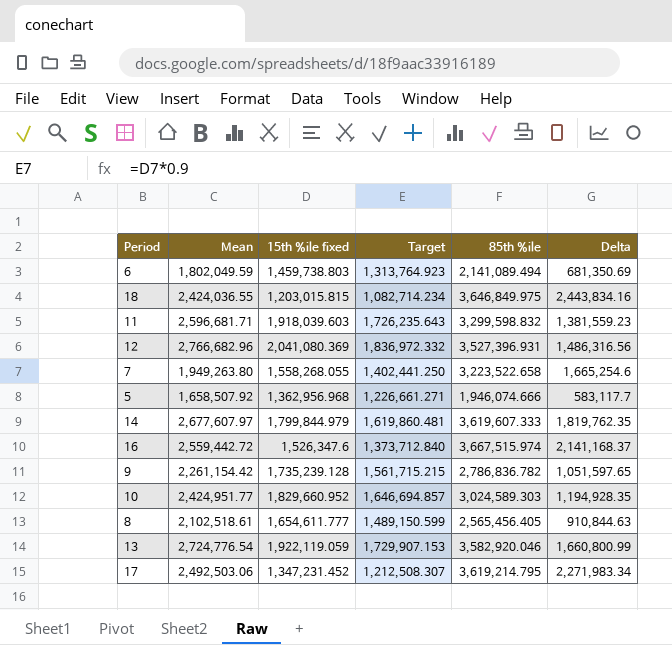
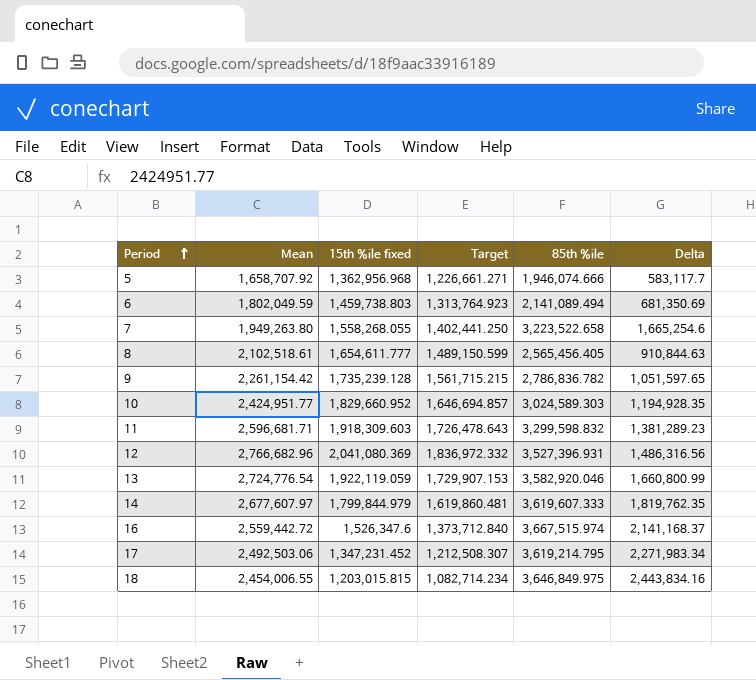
row order: none -> Period ascending
5 | Mean: 1,658,507.92 -> 1,658,707.92
11 | 15th %ile fixed: 1,918,039.603 -> 1,918,309.603
11 | Target: 1,726,235.643 -> 1,726,478.643
11 | Delta: 1,381,559.23 -> 1,381,289.23
18 | Mean: 2,424,036.55 -> 2,454,006.55

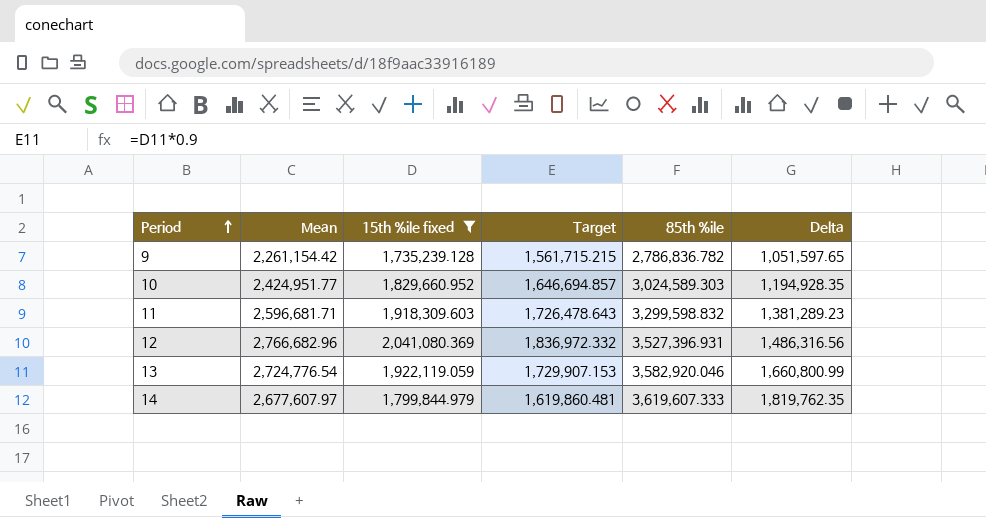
filter: none -> 15th %ile fixed >= 1,735,239.128

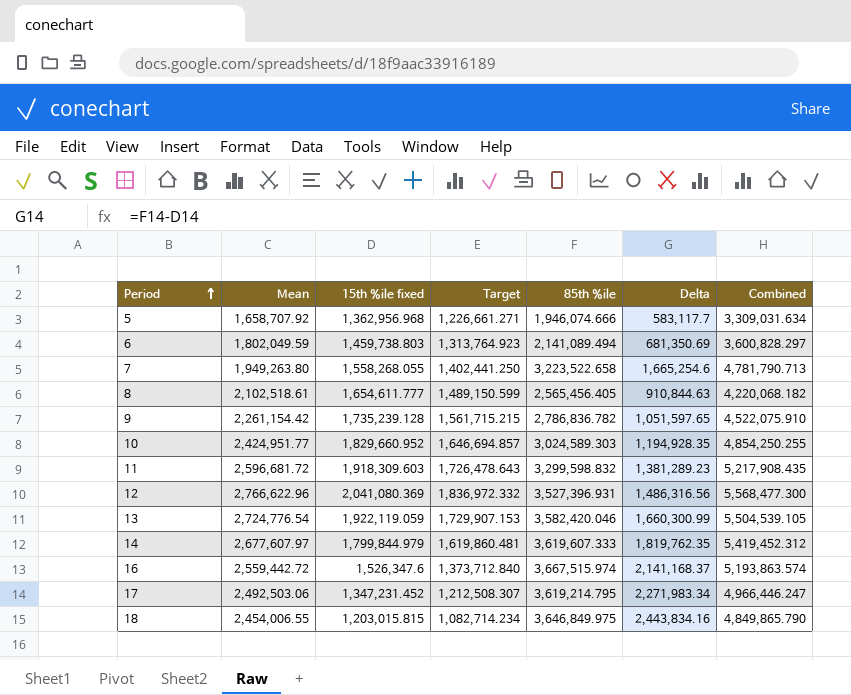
filter: 15th %ile fixed >= 1,735,239.128 -> none
column Combined | formula: none -> [15th %ile fixed] + [85th %ile]
11 | Mean: 2,596,681.71 -> 2,596,681.72
12 | Mean: 2,766,682.96 -> 2,766,622.96
13 | 85th %ile: 3,582,920.046 -> 3,582,420.046
13 | Delta: 1,660,800.99 -> 1,660,300.99

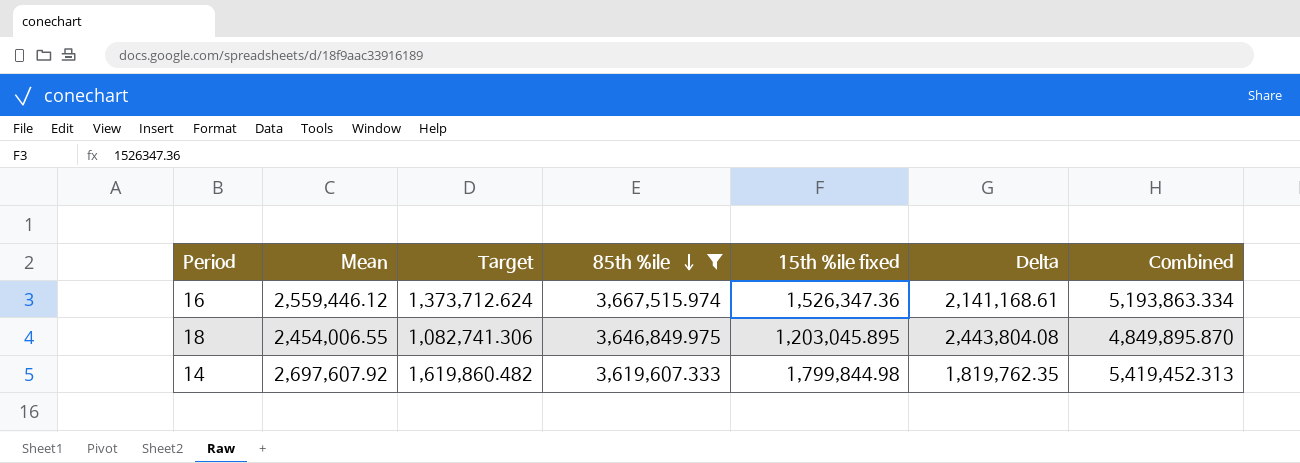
filter: none -> 85th %ile >= 3,619,607.333
row order: Period ascending -> 85th %ile descending
column 15th %ile fixed | position: 3 -> 5
16 | Mean: 2,559,442.72 -> 2,559,446.12
16 | Target: 1,373,712.840 -> 1,373,712.624
16 | 15th %ile fixed: 1,526,347.6 -> 1,526,347.36
16 | Delta: 2,141,168.37 -> 2,141,168.61
16 | Combined: 5,193,863.574 -> 5,193,863.334
18 | Target: 1,082,714.234 -> 1,082,741.306
18 | 15th %ile fixed: 1,203,015.815 -> 1,203,045.895
18 | Delta: 2,443,834.16 -> 2,443,804.08
18 | Combined: 4,849,865.790 -> 4,849,895.870
14 | Mean: 2,677,607.97 -> 2,697,607.92
14 | Target: 1,619,860.481 -> 1,619,860.482
14 | 15th %ile fixed: 1,799,844.979 -> 1,799,844.98
14 | Combined: 5,419,452.312 -> 5,419,452.313

